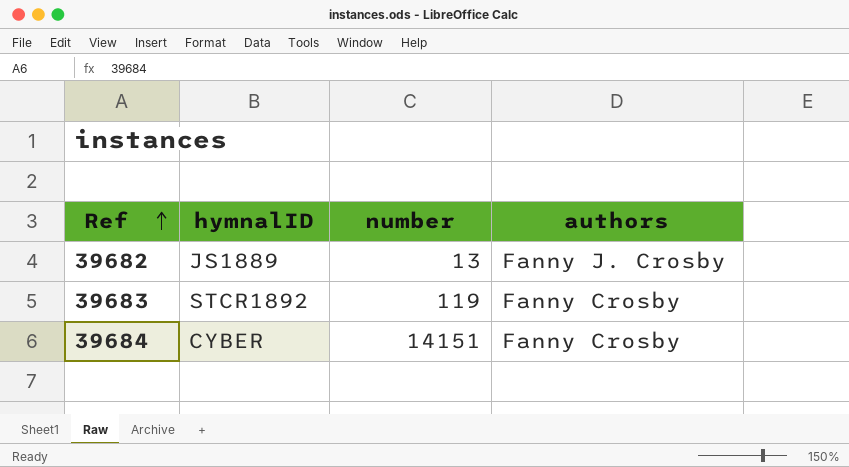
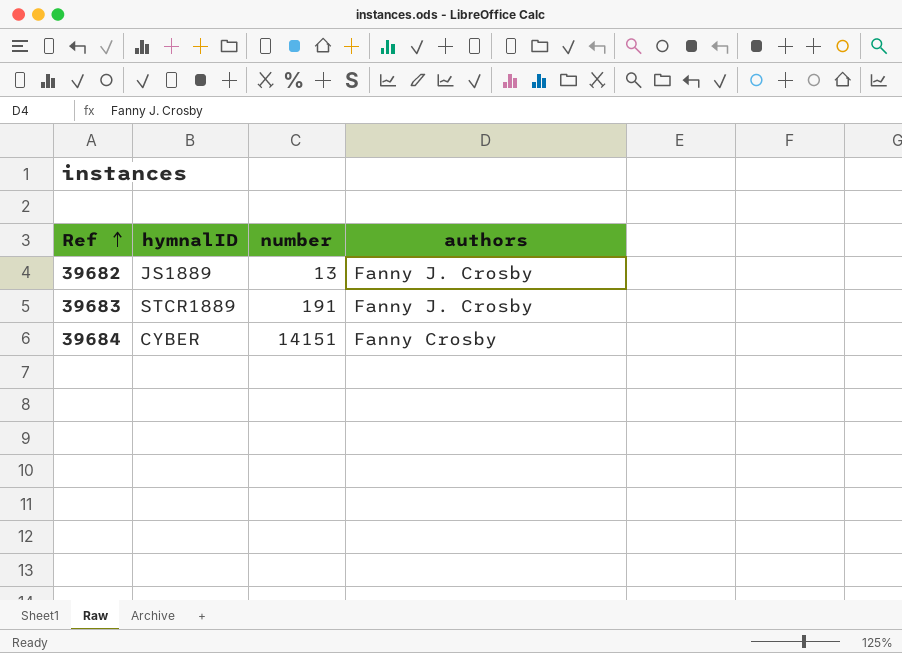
39683 | hymnalID: STCR1892 -> STCR1889
39683 | number: 119 -> 191
39683 | authors: Fanny Crosby -> Fanny J. Crosby

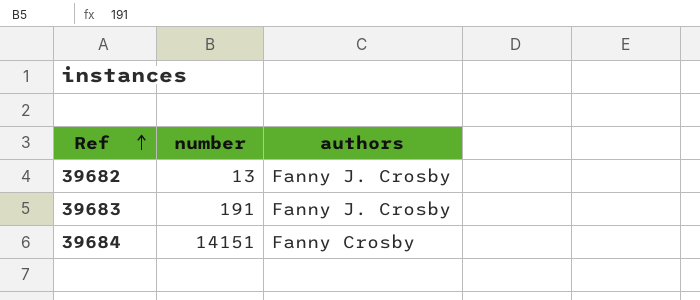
column hymnalID | position: 2 -> none

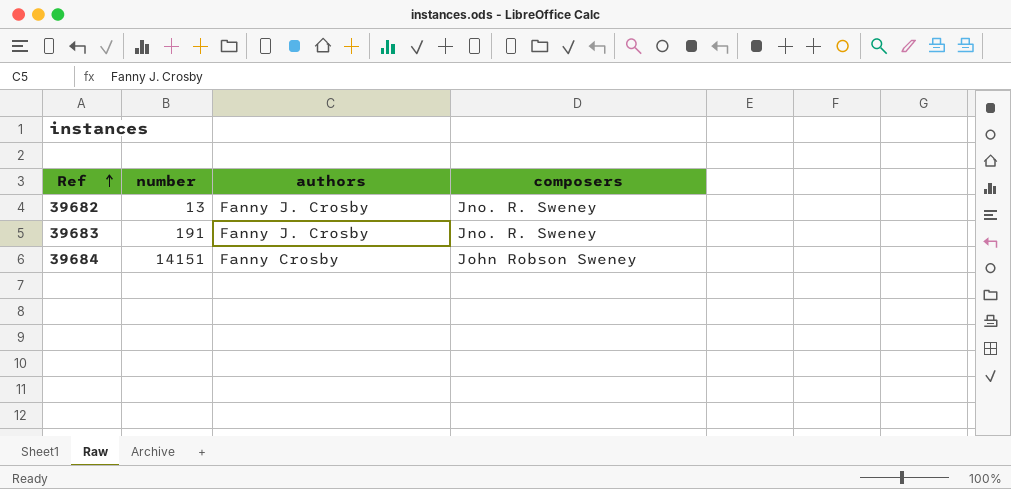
column composers | position: none -> 4

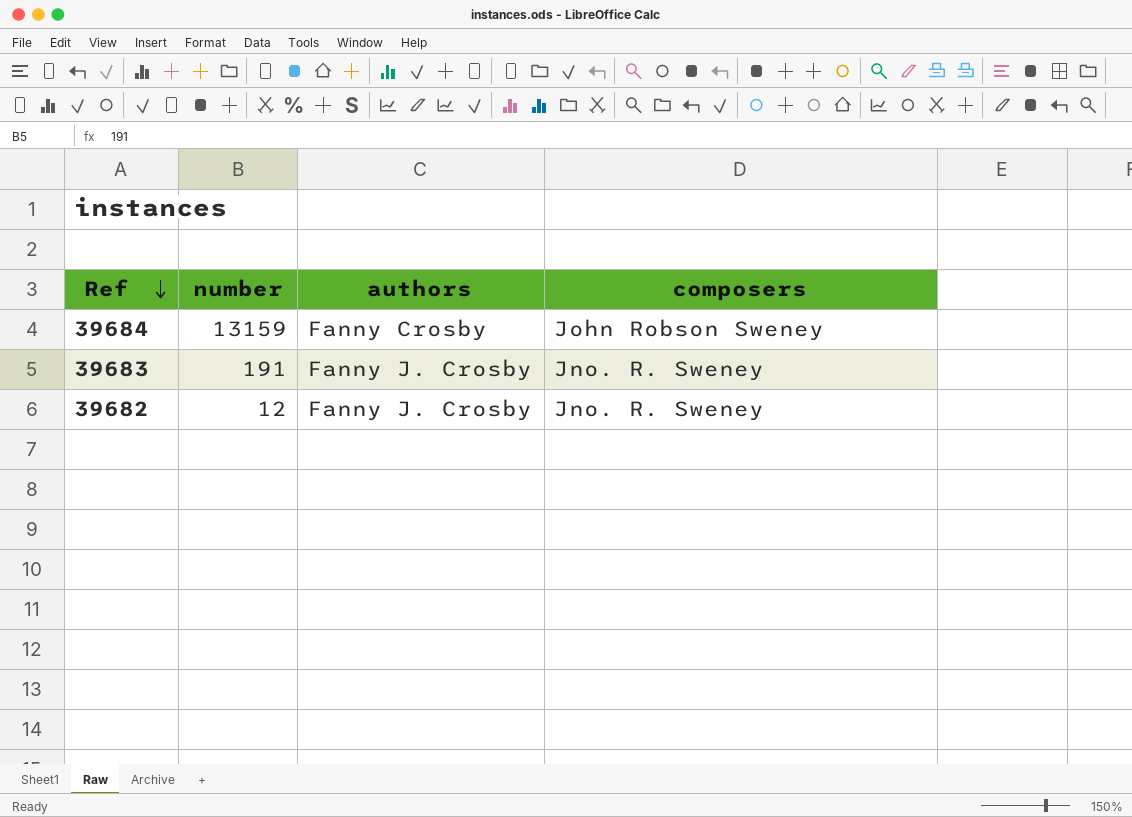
row order: Ref ascending -> Ref descending
39684 | number: 14151 -> 13159
39682 | number: 13 -> 12

